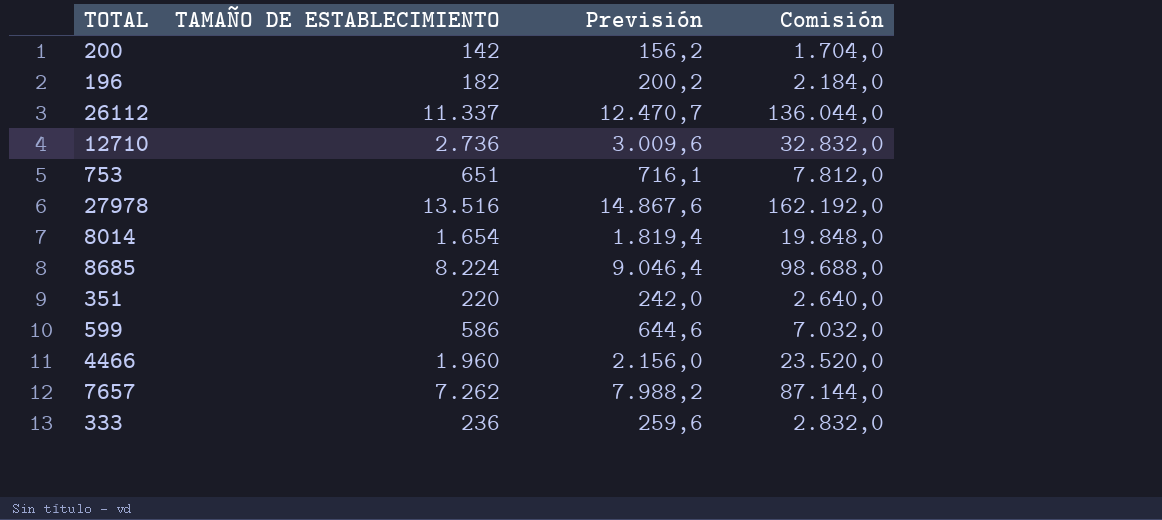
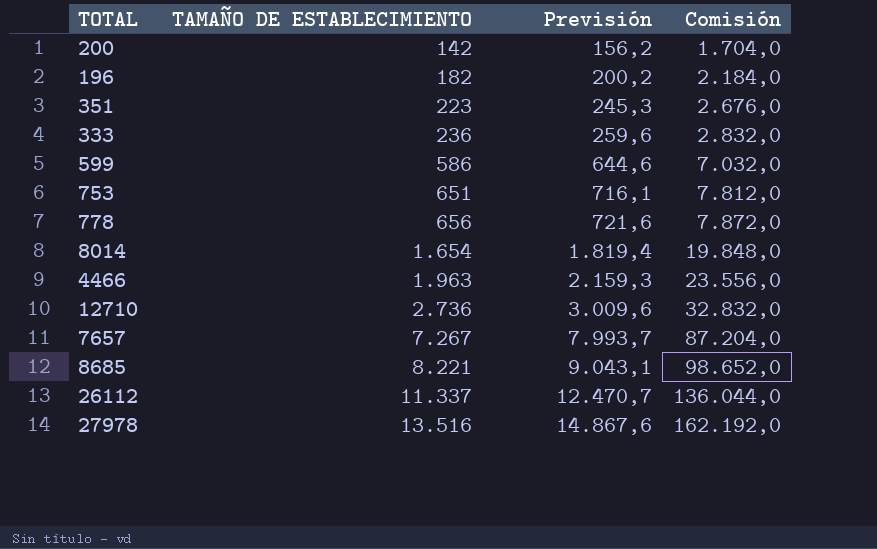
row order: none -> TAMAÑO DE ESTABLECIMIENTO ascending
351 | TAMAÑO DE ESTABLECIMIENTO: 220 -> 223
351 | Previsión: 242,0 -> 245,3
351 | Comisión: 2.640,0 -> 2.676,0
row 778: none -> 656 | 721,6 | 7.872,0
4466 | TAMAÑO DE ESTABLECIMIENTO: 1.960 -> 1.963
4466 | Previsión: 2.156,0 -> 2.159,3
4466 | Comisión: 23.520,0 -> 23.556,0
7657 | TAMAÑO DE ESTABLECIMIENTO: 7.262 -> 7.267
7657 | Previsión: 7.988,2 -> 7.993,7
7657 | Comisión: 87.144,0 -> 87.204,0
8685 | TAMAÑO DE ESTABLECIMIENTO: 8.224 -> 8.221
8685 | Previsión: 9.046,4 -> 9.043,1
8685 | Comisión: 98.688,0 -> 98.652,0

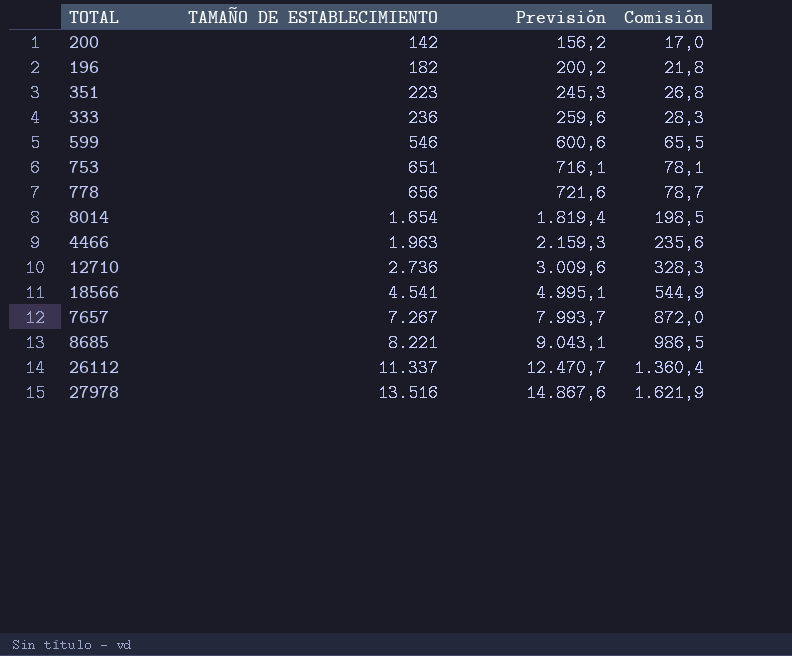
column Comisión | formula: [TAMAÑO DE ESTABLECIMIENTO] * 12 -> [TAMAÑO DE ESTABLECIMIENTO] * 0,12
599 | TAMAÑO DE ESTABLECIMIENTO: 586 -> 546
599 | Previsión: 644,6 -> 600,6
row 18566: none -> 4.541 | 4.995,1 | 544,9

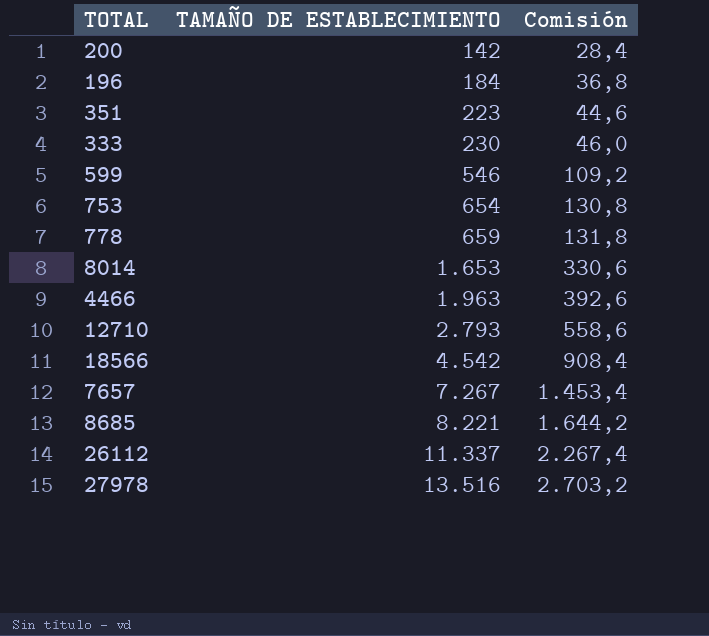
column Previsión | formula: [TAMAÑO DE ESTABLECIMIENTO] * 1,1 -> none
column Comisión | formula: [TAMAÑO DE ESTABLECIMIENTO] * 0,12 -> [TAMAÑO DE ESTABLECIMIENTO] * 0,2
196 | TAMAÑO DE ESTABLECIMIENTO: 182 -> 184
333 | TAMAÑO DE ESTABLECIMIENTO: 236 -> 230
753 | TAMAÑO DE ESTABLECIMIENTO: 651 -> 654
778 | TAMAÑO DE ESTABLECIMIENTO: 656 -> 659
8014 | TAMAÑO DE ESTABLECIMIENTO: 1.654 -> 1.653
12710 | TAMAÑO DE ESTABLECIMIENTO: 2.736 -> 2.793
18566 | TAMAÑO DE ESTABLECIMIENTO: 4.541 -> 4.542

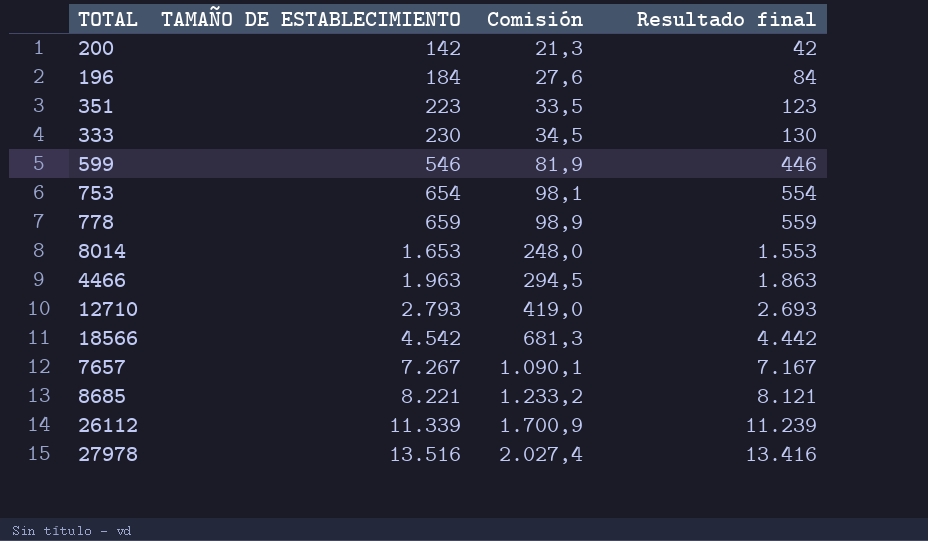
column Comisión | formula: [TAMAÑO DE ESTABLECIMIENTO] * 0,2 -> [TAMAÑO DE ESTABLECIMIENTO] * 0,15
column Resultado final | formula: none -> [TAMAÑO DE ESTABLECIMIENTO] - 100
26112 | TAMAÑO DE ESTABLECIMIENTO: 11.337 -> 11.339

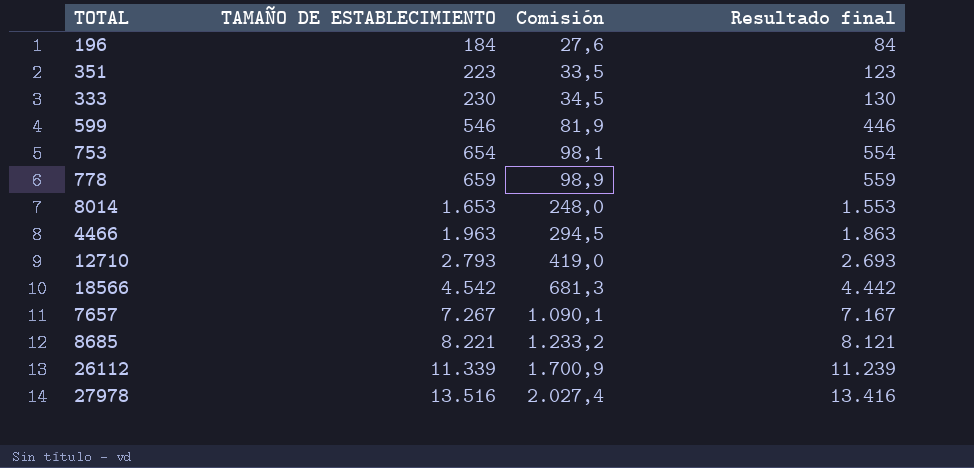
row 200: 142 | 21,3 | 42 -> none

